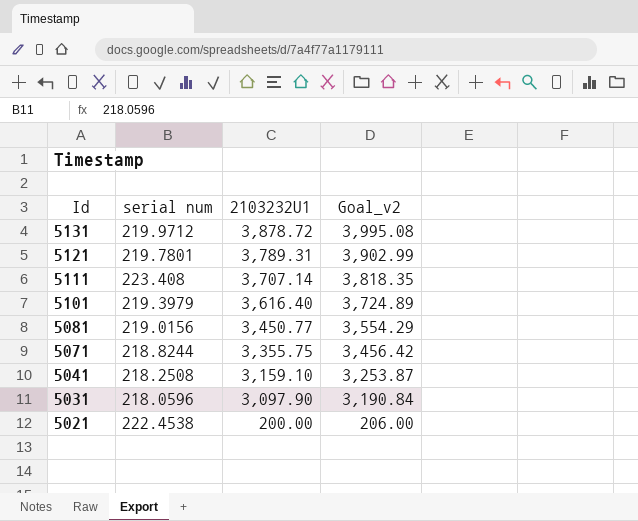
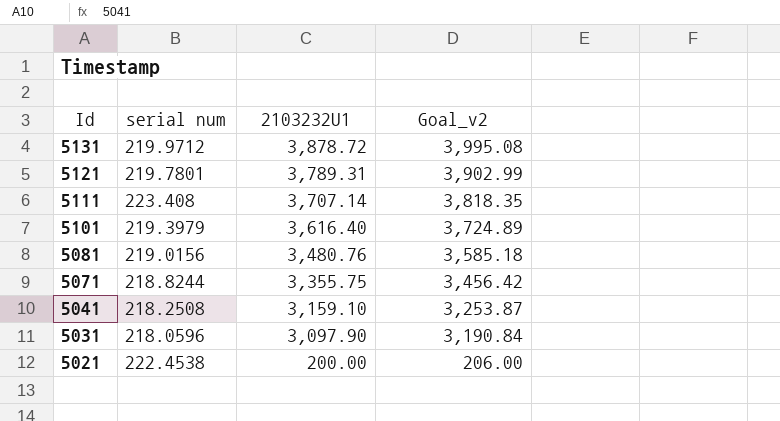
5081 | 2103232U1: 3,450.77 -> 3,480.76
5081 | Goal_v2: 3,554.29 -> 3,585.18

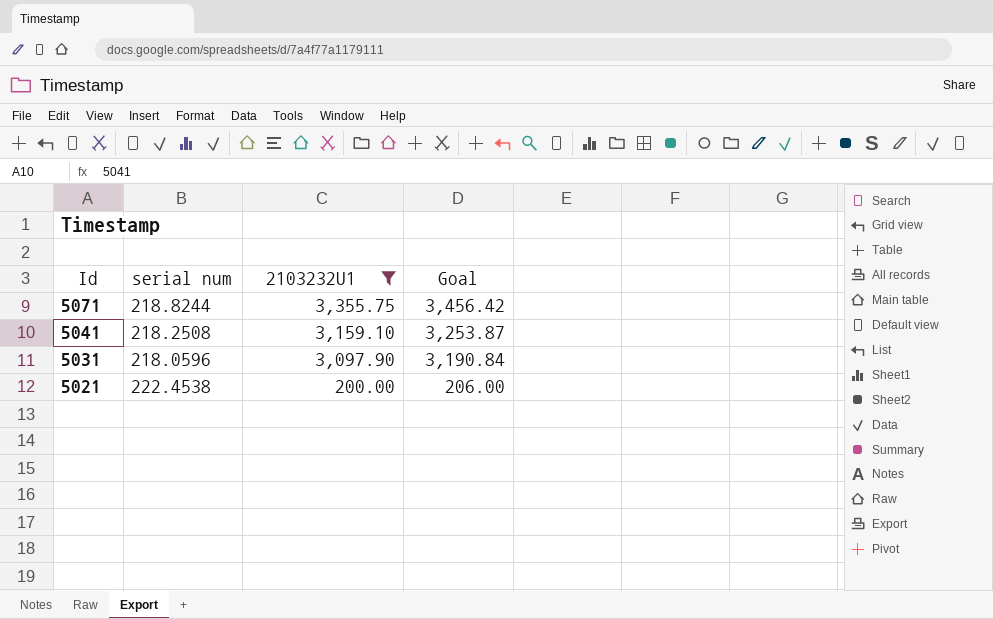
filter: none -> 2103232U1 <= 3,355.75
column name: Goal_v2 -> Goal

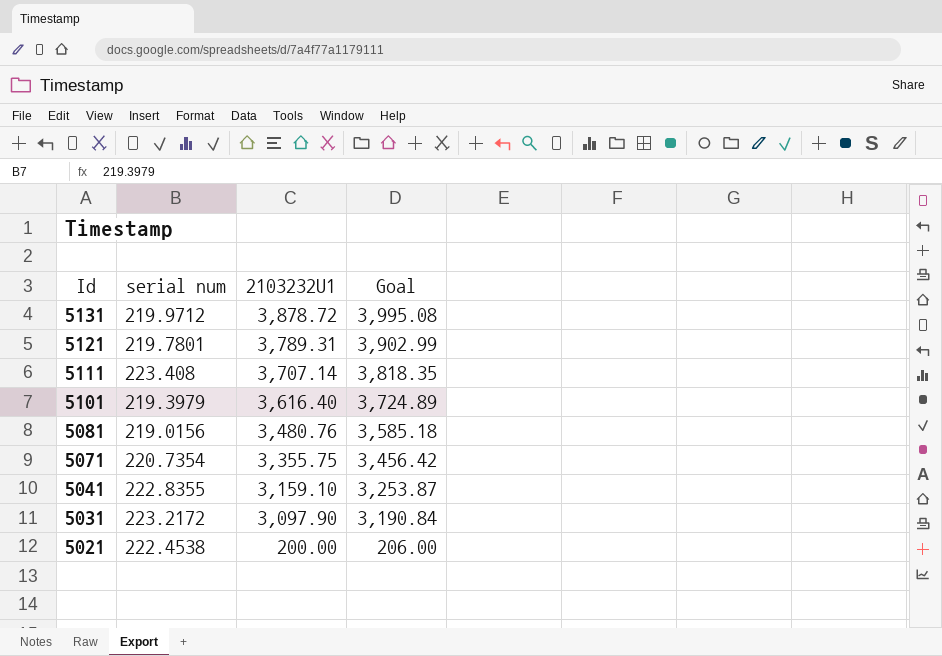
filter: 2103232U1 <= 3,355.75 -> none
5071 | serial num: 218.8244 -> 220.7354
5041 | serial num: 218.2508 -> 222.8355
5031 | serial num: 218.0596 -> 223.2172

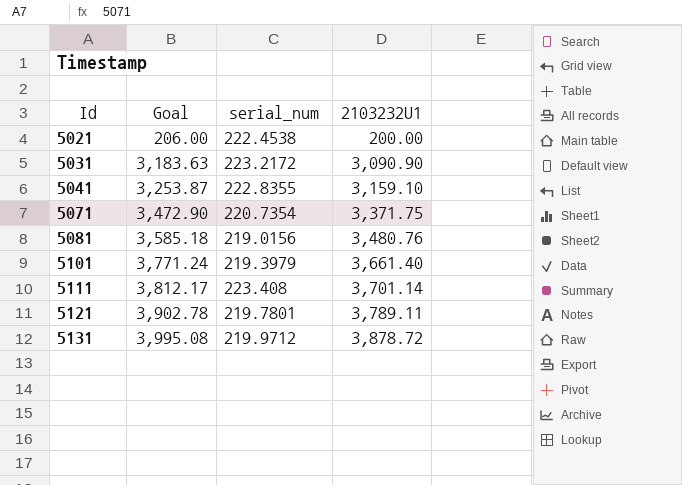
row order: Id descending -> Id ascending
column Goal | position: 4 -> 2
column name: serial num -> serial_num
5031 | Goal: 3,190.84 -> 3,183.63
5031 | 2103232U1: 3,097.90 -> 3,090.90
5071 | Goal: 3,456.42 -> 3,472.90
5071 | 2103232U1: 3,355.75 -> 3,371.75
5101 | Goal: 3,724.89 -> 3,771.24
5101 | 2103232U1: 3,616.40 -> 3,661.40
5111 | Goal: 3,818.35 -> 3,812.17
5111 | 2103232U1: 3,707.14 -> 3,701.14
5121 | Goal: 3,902.99 -> 3,902.78
5121 | 2103232U1: 3,789.31 -> 3,789.11

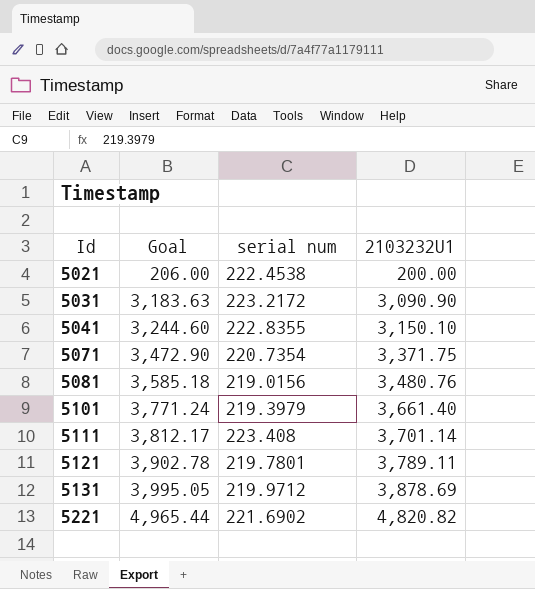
column name: serial_num -> serial num
5041 | Goal: 3,253.87 -> 3,244.60
5041 | 2103232U1: 3,159.10 -> 3,150.10
5131 | Goal: 3,995.08 -> 3,995.05
5131 | 2103232U1: 3,878.72 -> 3,878.69
row 5221: none -> 4,965.44 | 221.6902 | 4,820.82

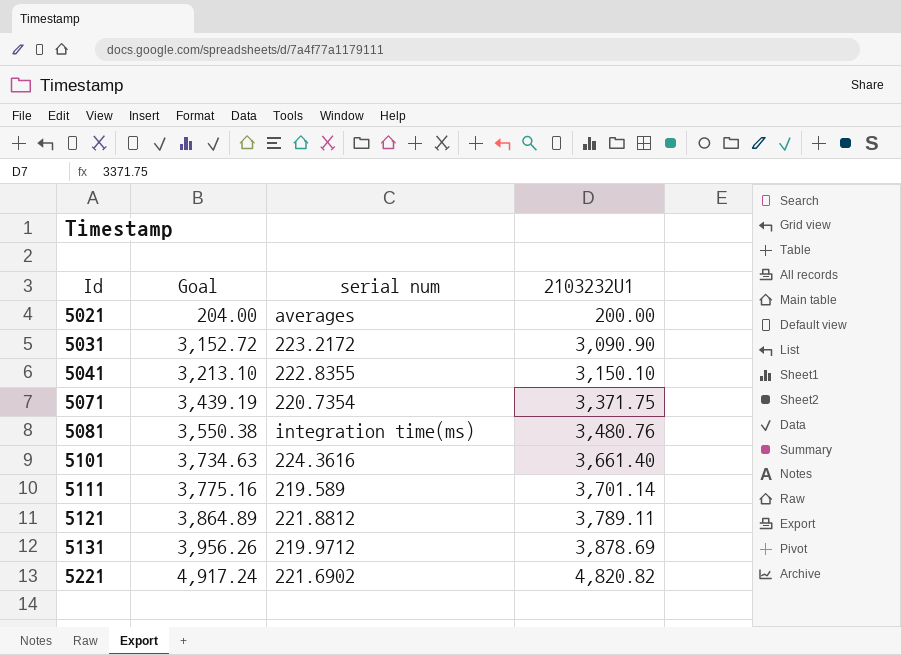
column Goal | formula: [2103232U1] * 1.03 -> [2103232U1] * 1.02
5021 | serial num: 222.4538 -> averages
5081 | serial num: 219.0156 -> integration time(ms)
5101 | serial num: 219.3979 -> 224.3616
5111 | serial num: 223.408 -> 219.589
5121 | serial num: 219.7801 -> 221.8812

